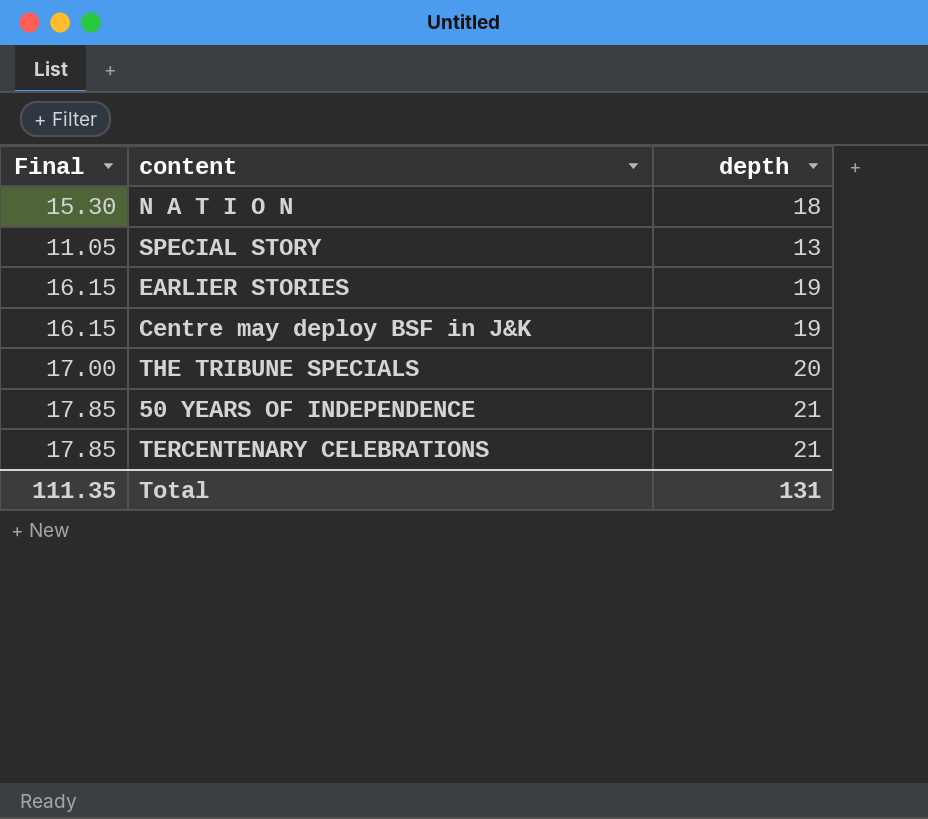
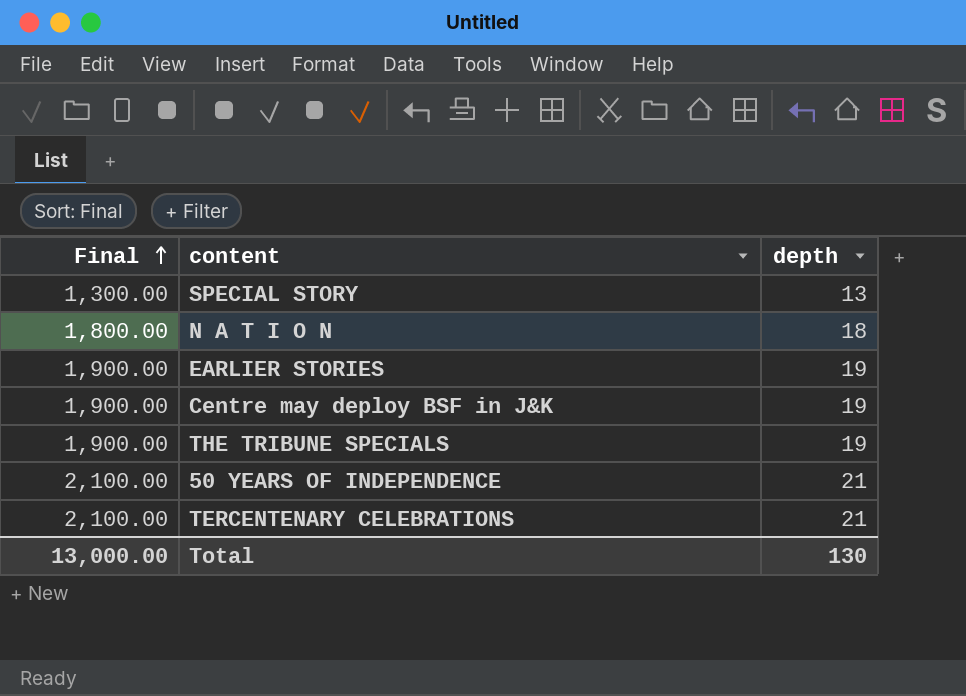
row order: none -> Final ascending
column Final | formula: [depth] * 0.85 -> [depth] * 100
THE TRIBUNE SPECIALS | depth: 20 -> 19
Total | Final: 111.35 -> 13,000.00
Total | depth: 131 -> 130

